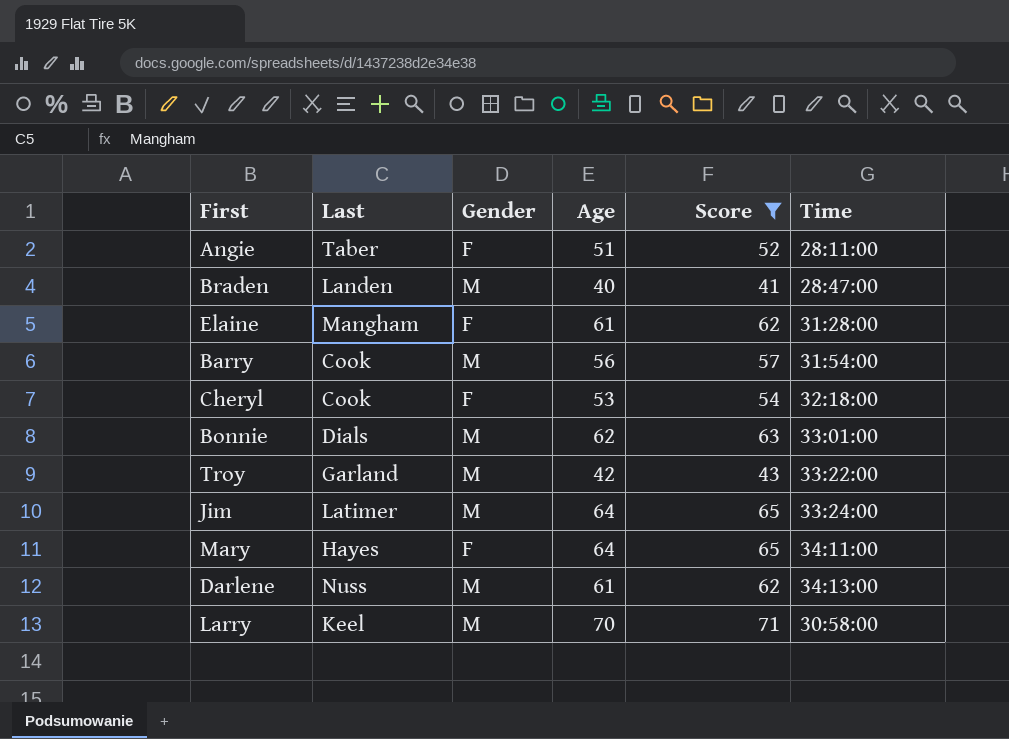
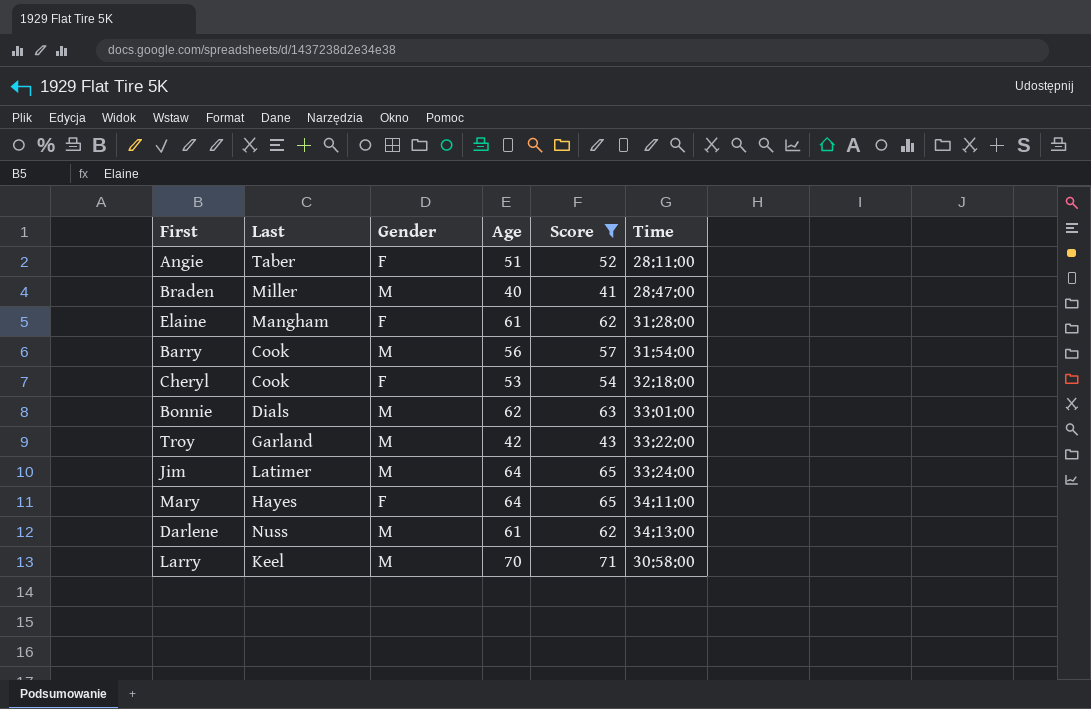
Braden | Last: Landen -> Miller

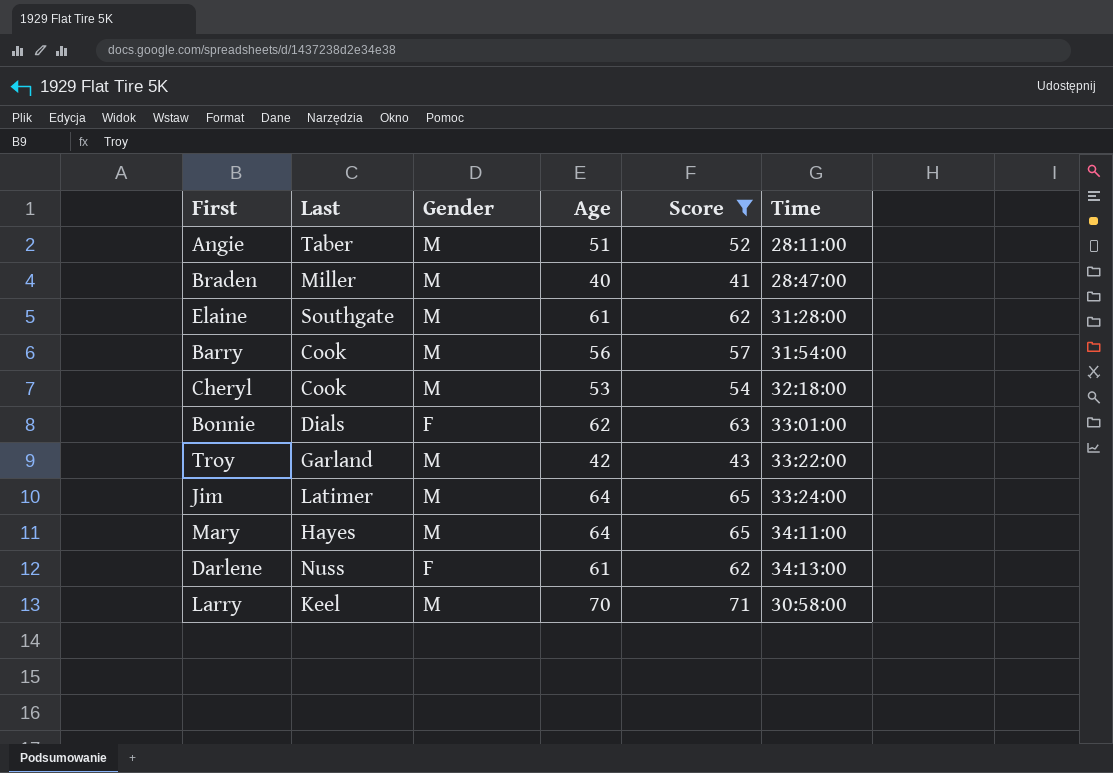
Angie | Gender: F -> M
Elaine | Last: Mangham -> Southgate
Elaine | Gender: F -> M
Cheryl | Gender: F -> M
Bonnie | Gender: M -> F
Mary | Gender: F -> M
Darlene | Gender: M -> F

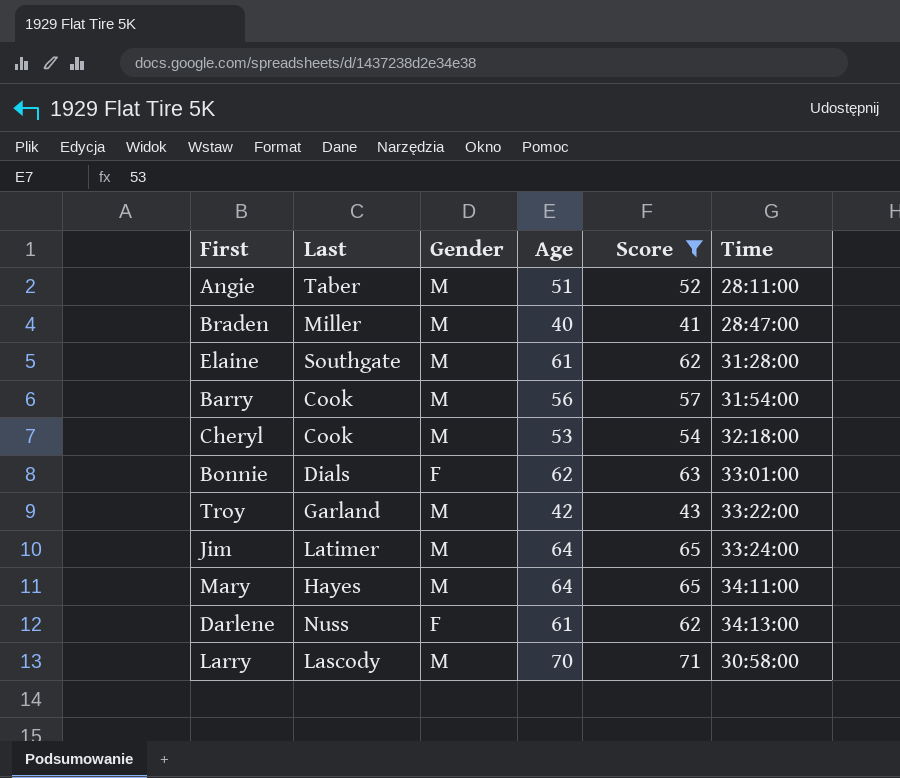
Larry | Last: Keel -> Lascody

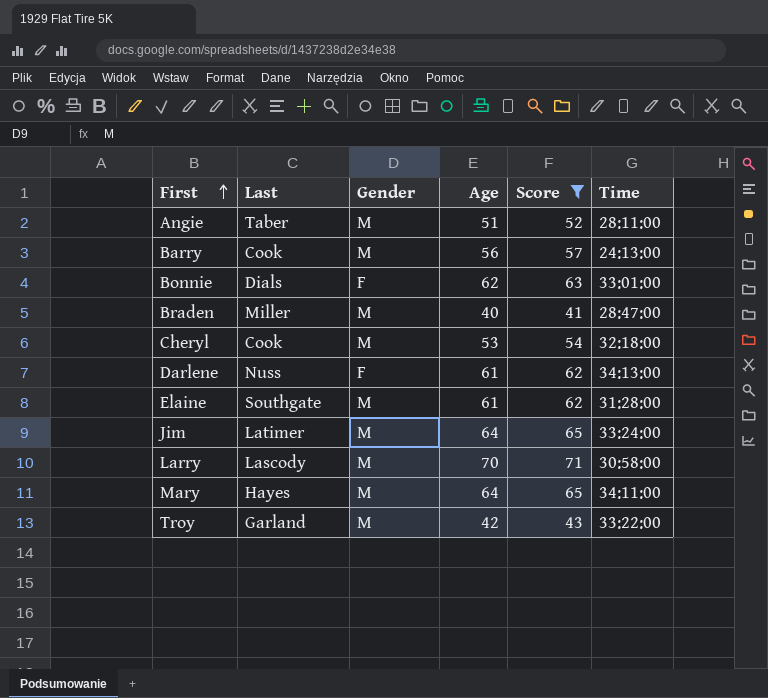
row order: none -> First ascending
Barry | Time: 31:54:00 -> 24:13:00

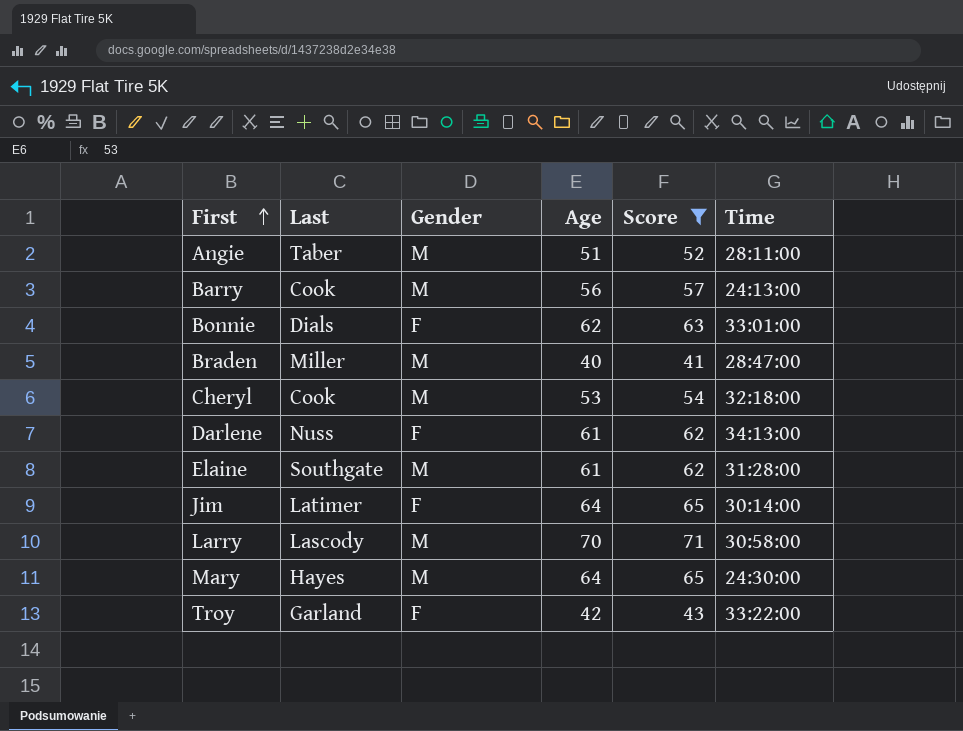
Jim | Gender: M -> F
Jim | Time: 33:24:00 -> 30:14:00
Mary | Time: 34:11:00 -> 24:30:00
Troy | Gender: M -> F

